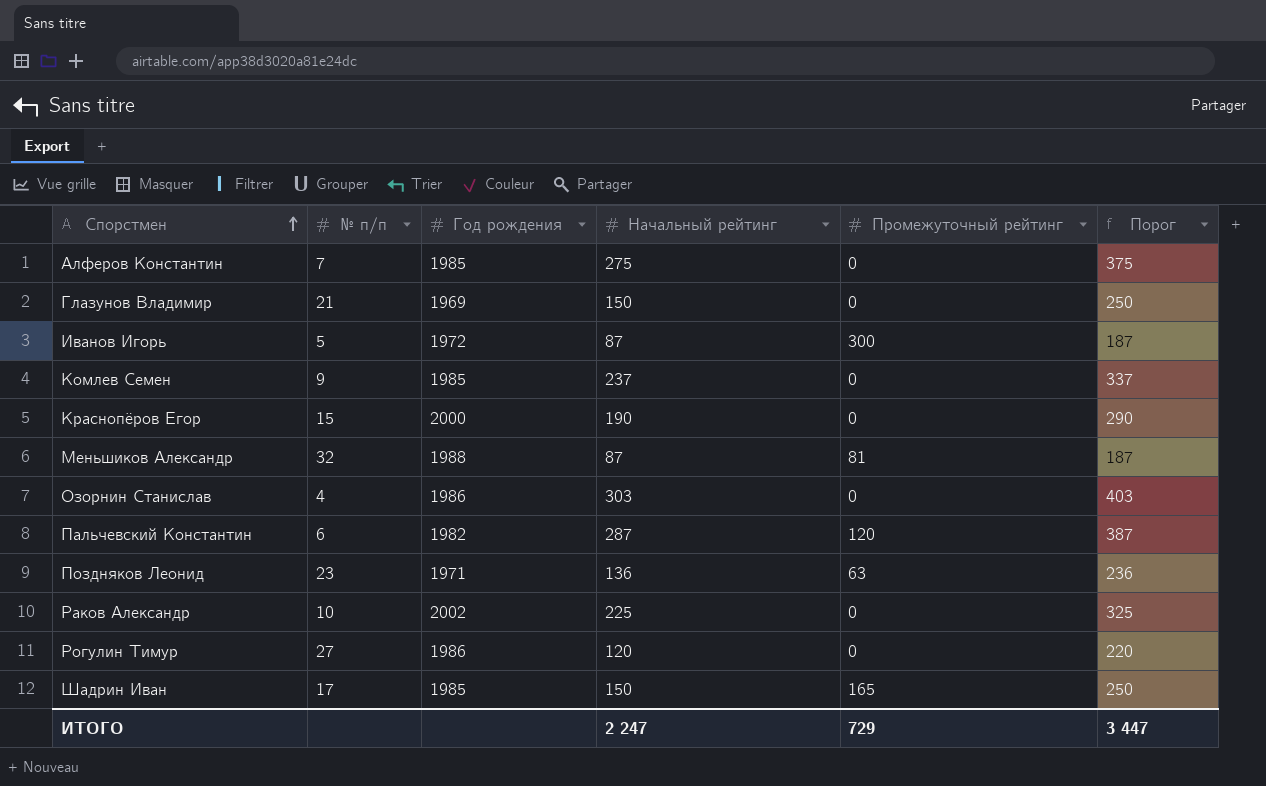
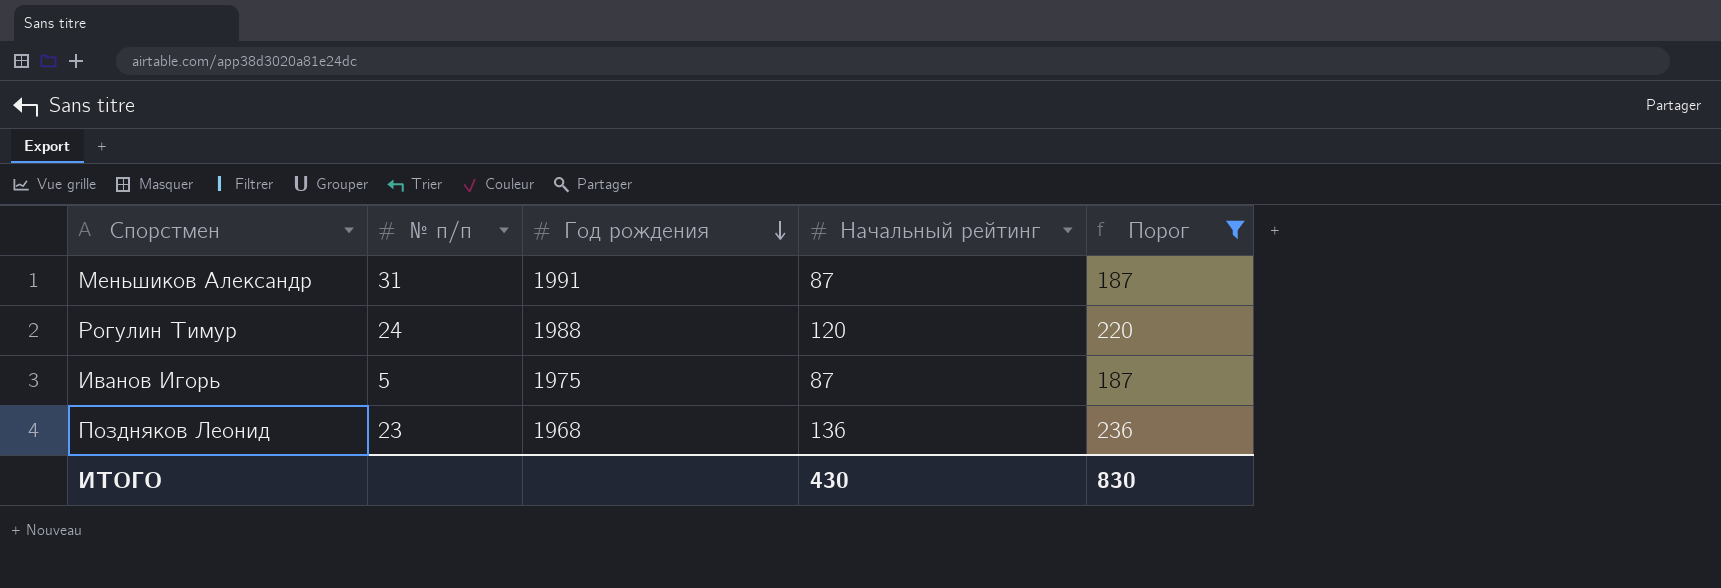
filter: none -> Порог <= 236
row order: Спорстмен ascending -> Год рождения descending
column Промежуточный рейтинг | position: 5 -> none
Меньшиков Александр | № п/п: 32 -> 31
Меньшиков Александр | Год рождения: 1988 -> 1991
Рогулин Тимур | № п/п: 27 -> 24
Рогулин Тимур | Год рождения: 1986 -> 1988
Иванов Игорь | Год рождения: 1972 -> 1975
Поздняков Леонид | Год рождения: 1971 -> 1968
ИТОГО | Начальный рейтинг: 2 247 -> 430
ИТОГО | Порог: 3 447 -> 830

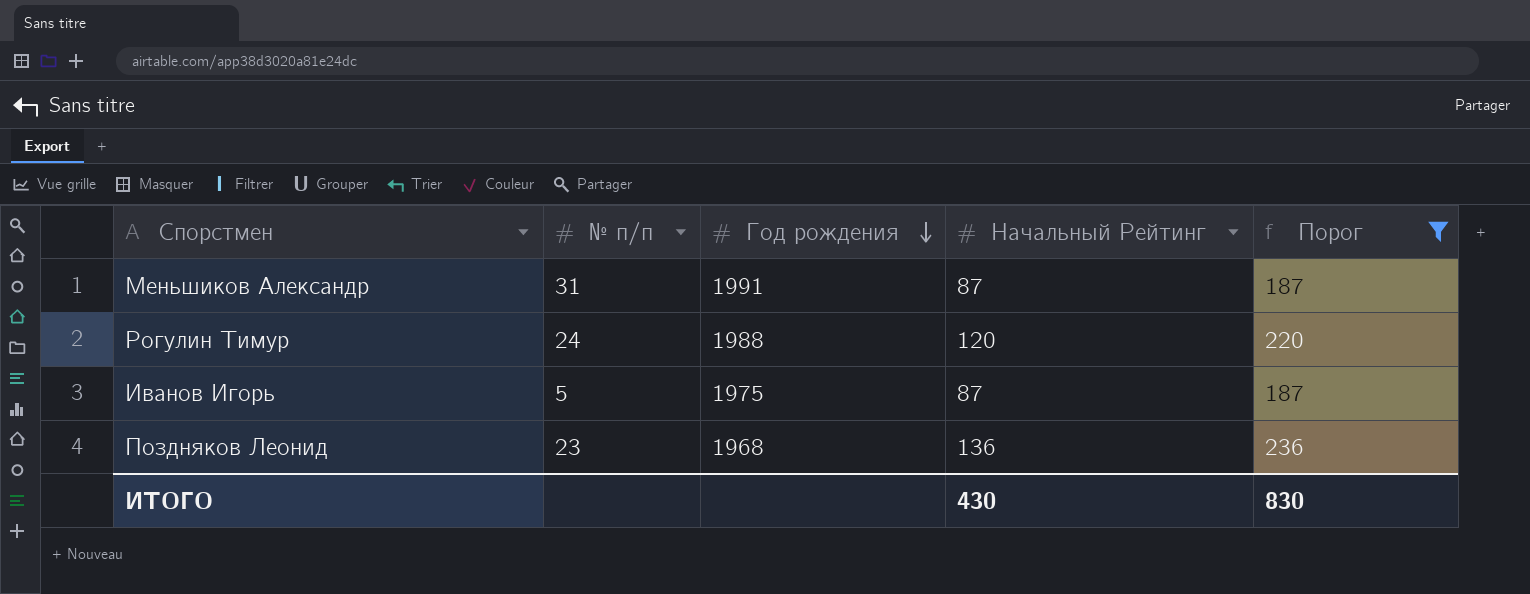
column name: Начальный рейтинг -> Начальный Рейтинг

